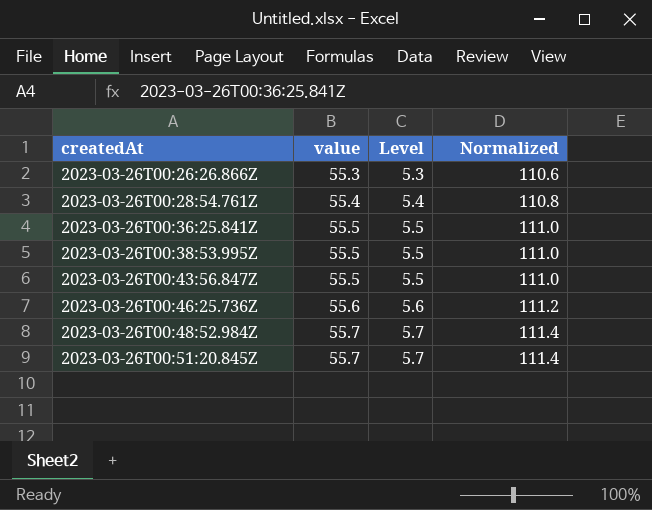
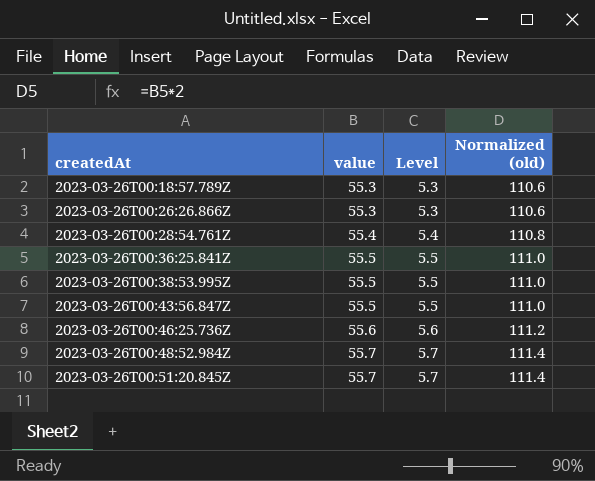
column name: Normalized -> Normalized (old)
row 2023-03-26T00:18:57.789Z: none -> 55.3 | 5.3 | 110.6

